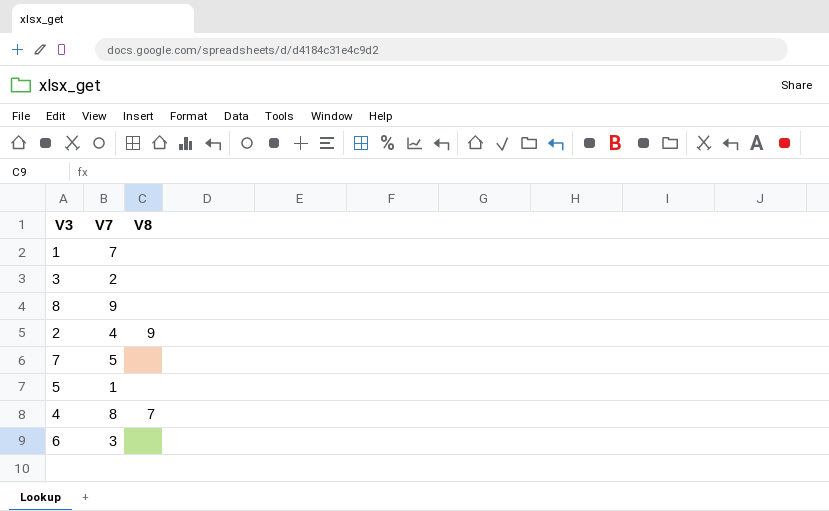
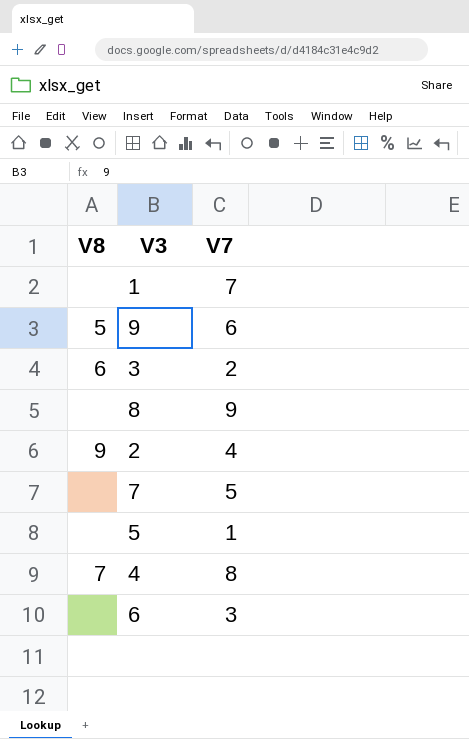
column V8 | position: 3 -> 1
row 9: none -> 5 | 6
3 | V8: none -> 6

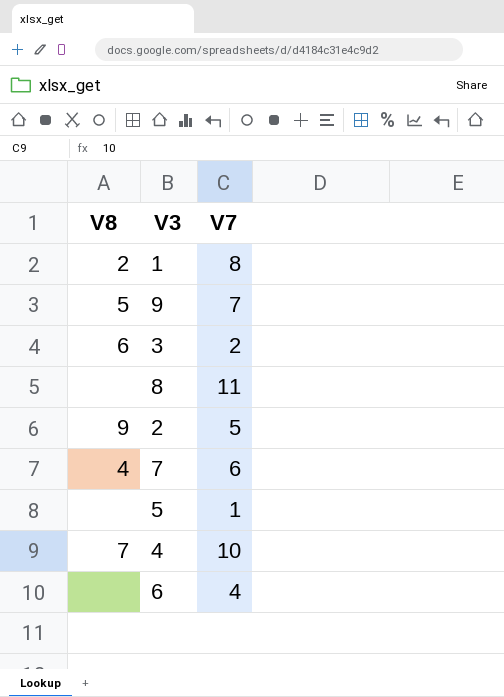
1 | V8: none -> 2
1 | V7: 7 -> 8
9 | V7: 6 -> 7
8 | V7: 9 -> 11
2 | V7: 4 -> 5
7 | V8: none -> 4
7 | V7: 5 -> 6
4 | V7: 8 -> 10
6 | V7: 3 -> 4

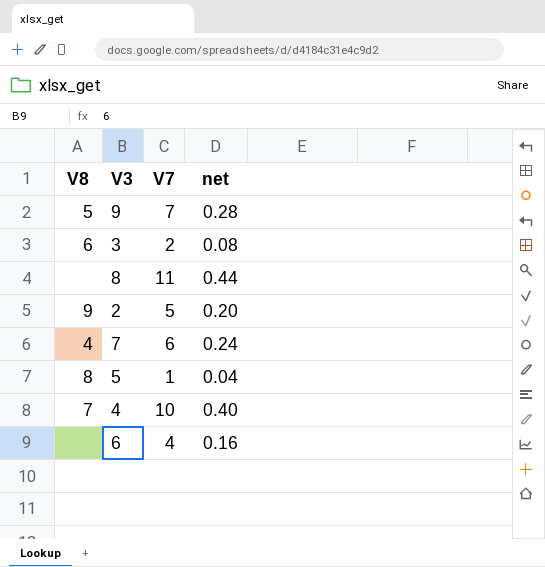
column net | formula: none -> [V7] * 0.04
row 1: 2 | 8 -> none
5 | V8: none -> 8

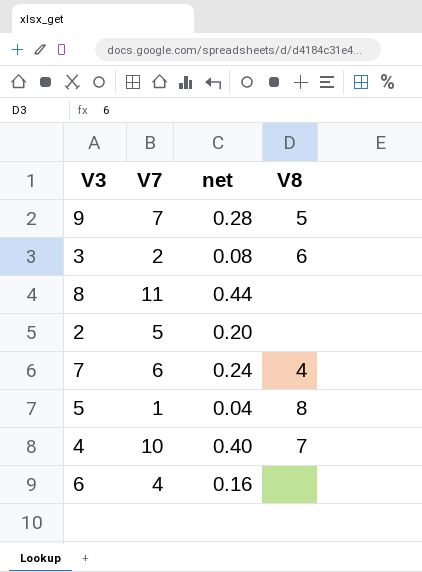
column V8 | position: 1 -> 4
2 | V8: 9 -> none

